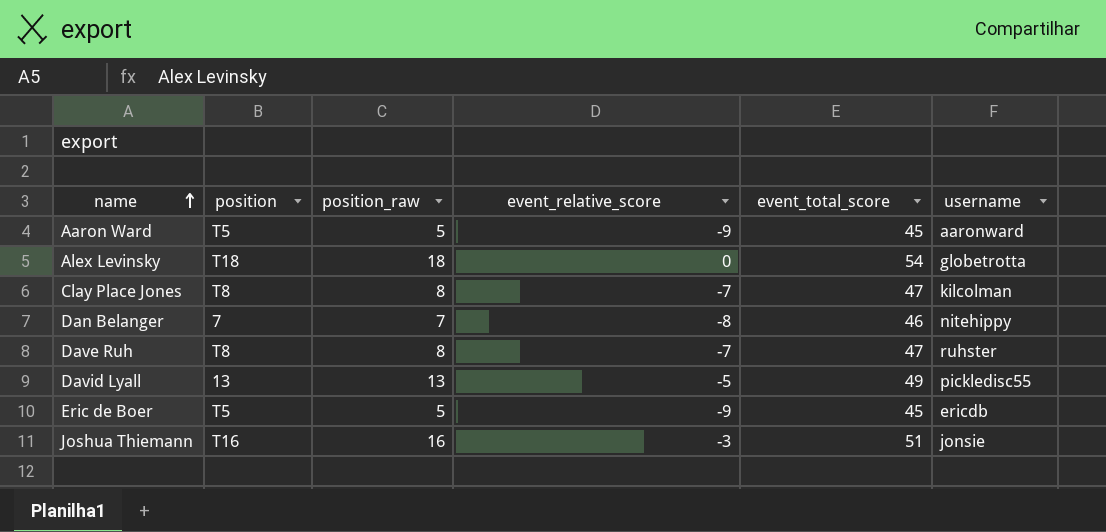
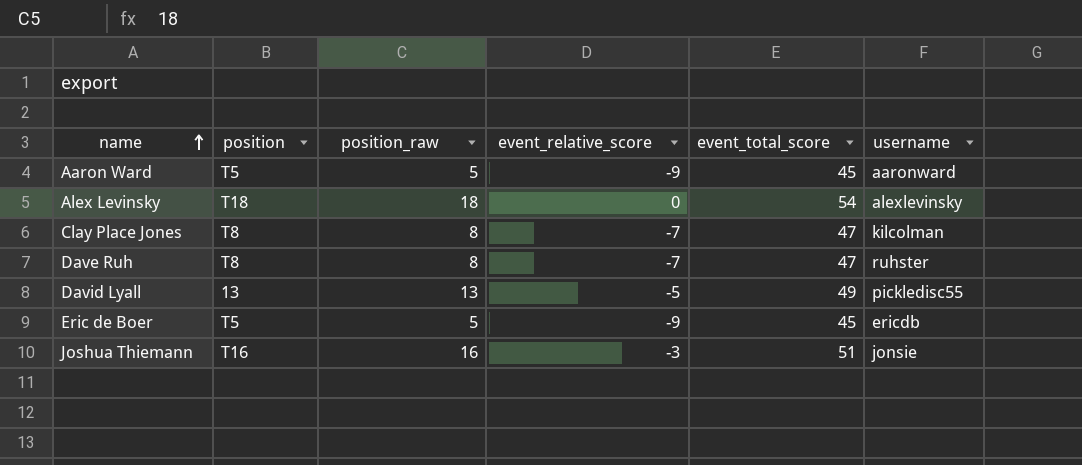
row Dan Belanger: 7 | 7 | -8 | 46 | nitehippy -> none
Alex Levinsky | username: globetrotta -> alexlevinsky

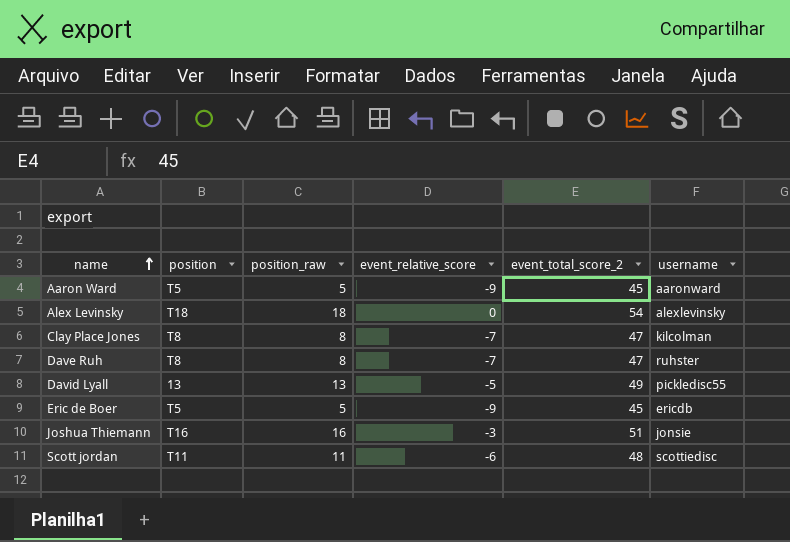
column name: event_total_score -> event_total_score_2
row Scott jordan: none -> T11 | 11 | -6 | 48 | scottiedisc

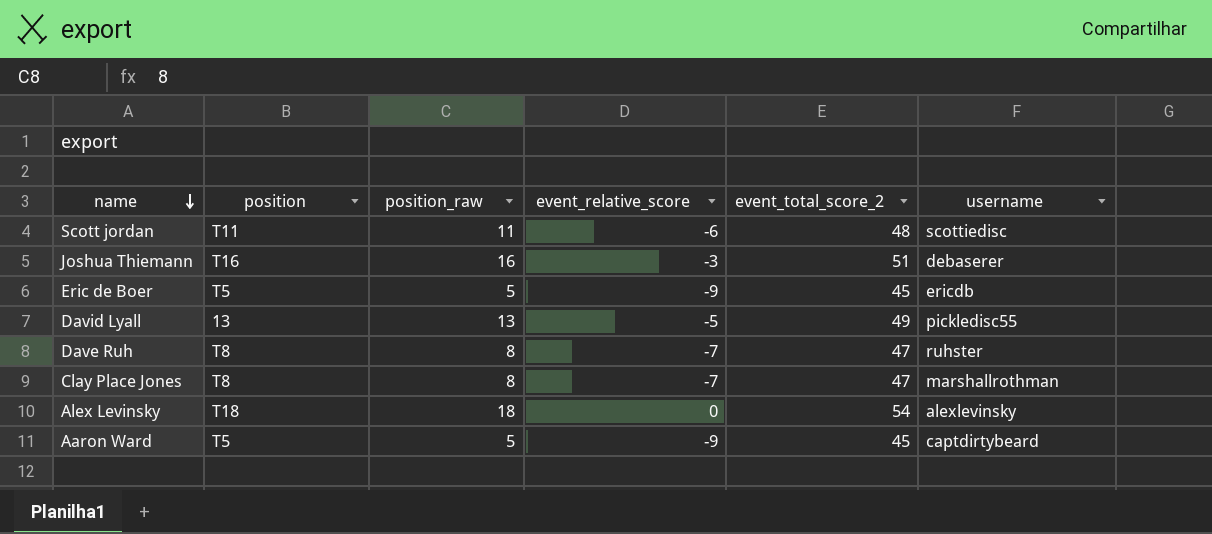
row order: name ascending -> name descending
Joshua Thiemann | username: jonsie -> debaserer
Clay Place Jones | username: kilcolman -> marshallrothman
Aaron Ward | username: aaronward -> captdirtybeard

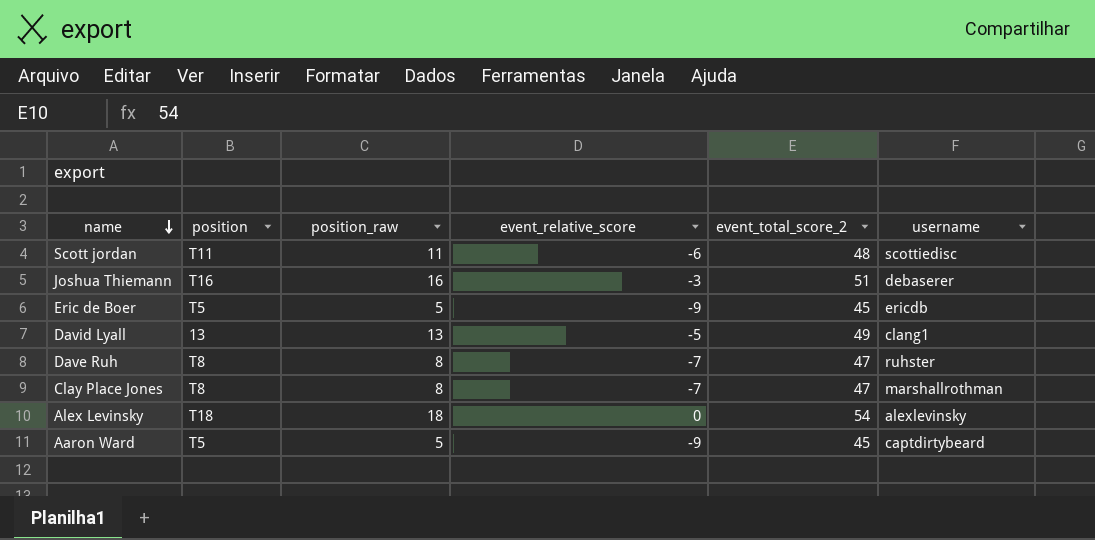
David Lyall | username: pickledisc55 -> clang1

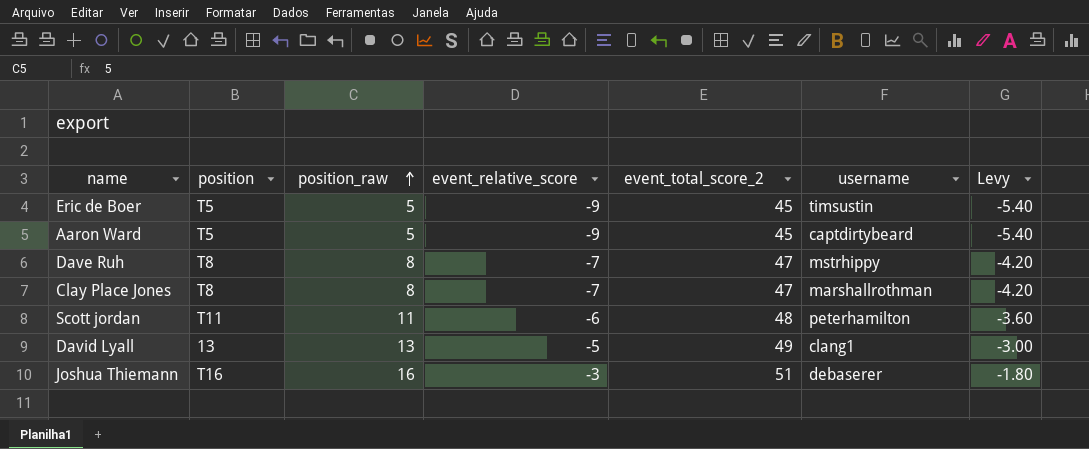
row order: name descending -> position_raw ascending
column Levy | formula: none -> [event_relative_score] * 0.6
row Alex Levinsky: T18 | 18 | 0 | 54 | alexlevinsky -> none
Eric de Boer | username: ericdb -> timsustin
Dave Ruh | username: ruhster -> mstrhippy
Scott jordan | username: scottiedisc -> peterhamilton

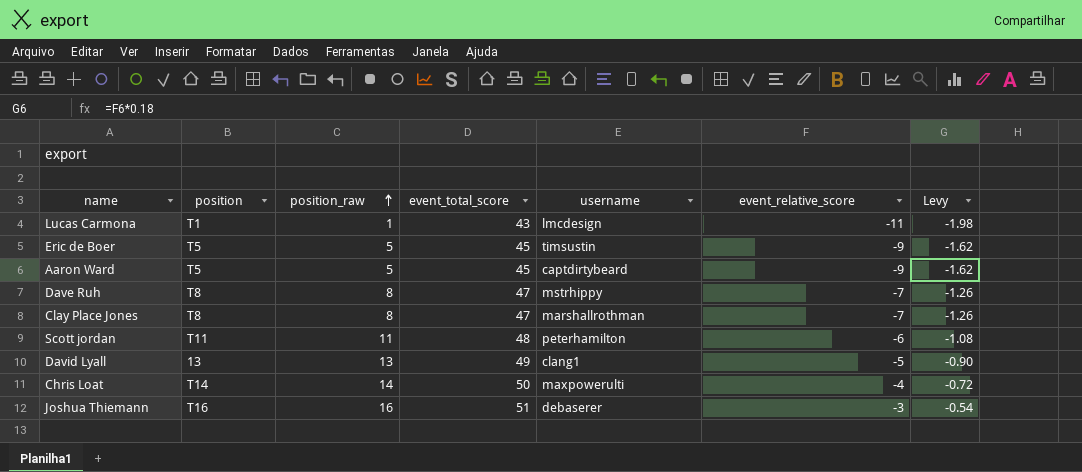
column name: event_total_score_2 -> event_total_score
column event_relative_score | position: 4 -> 6
column Levy | formula: [event_relative_score] * 0.6 -> [event_relative_score] * 0.18
row Lucas Carmona: none -> T1 | 1 | 43 | lmcdesign | -11 | -1.98
row Chris Loat: none -> T14 | 14 | 50 | maxpowerulti | -4 | -0.72

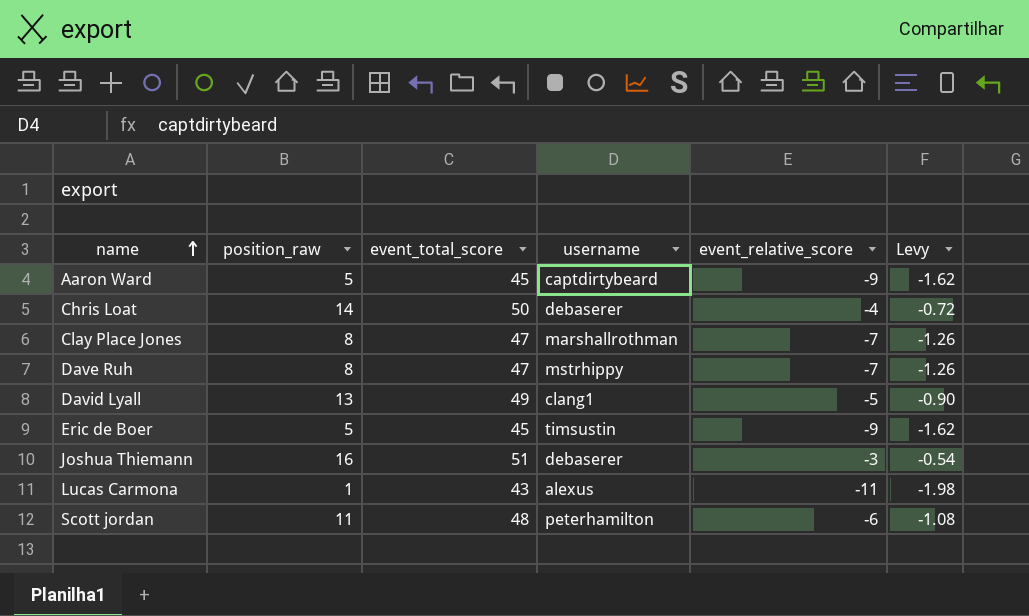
row order: position_raw ascending -> name ascending
column position | position: 2 -> none
Chris Loat | username: maxpowerulti -> debaserer
Lucas Carmona | username: lmcdesign -> alexus

